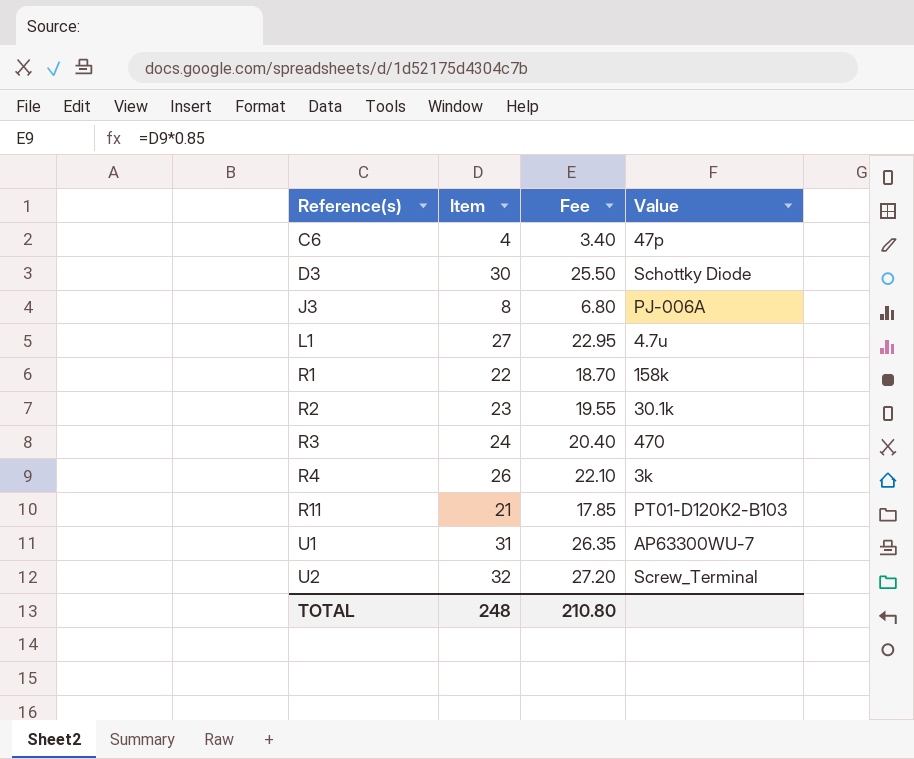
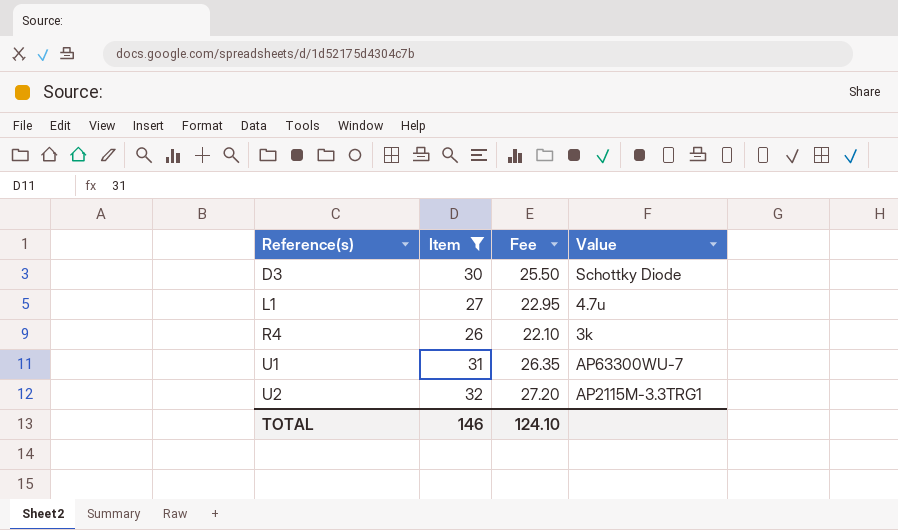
filter: none -> Item >= 26
U2 | Value: Screw_Terminal -> AP2115M-3.3TRG1
TOTAL | Item: 248 -> 146
TOTAL | Fee: 210.80 -> 124.10

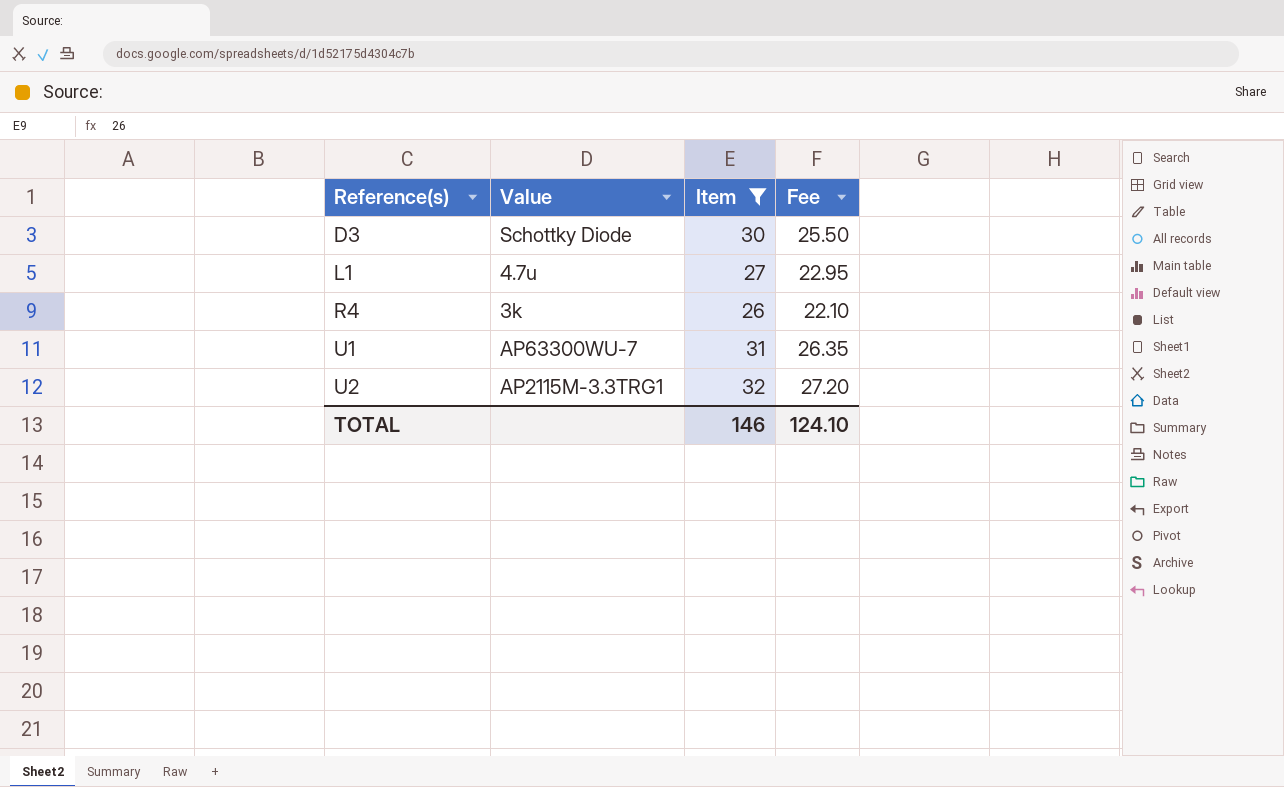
column Value | position: 4 -> 2

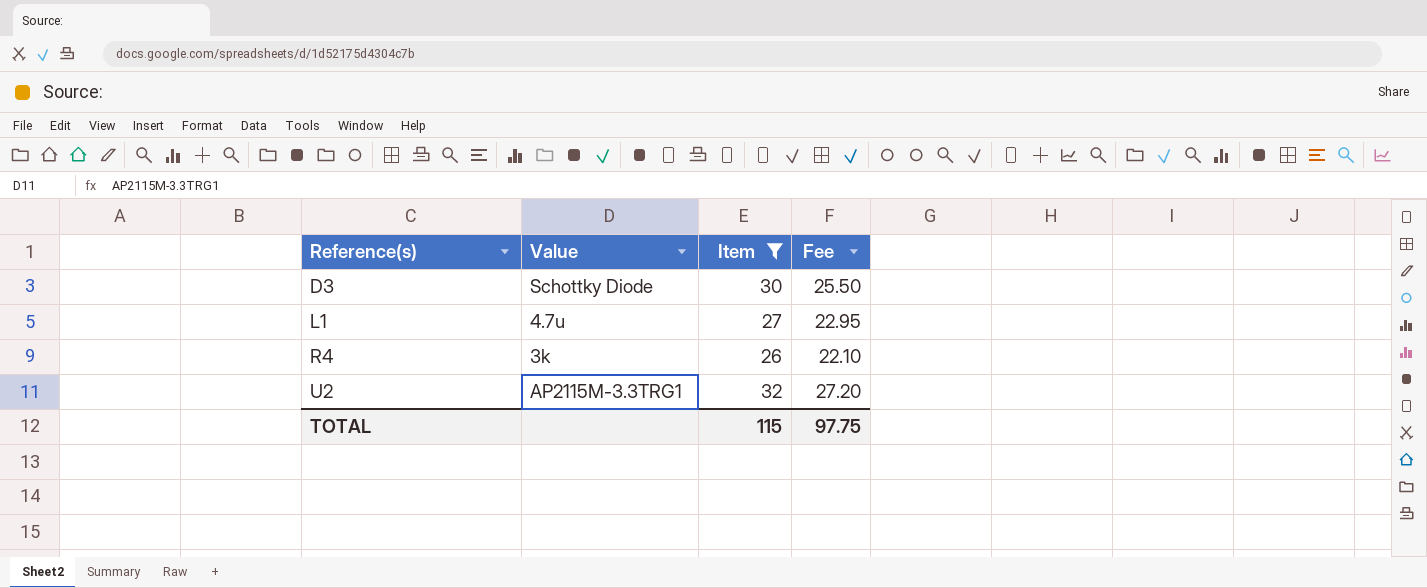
row U1: AP63300WU-7 | 31 | 26.35 -> none
TOTAL | Item: 146 -> 115
TOTAL | Fee: 124.10 -> 97.75

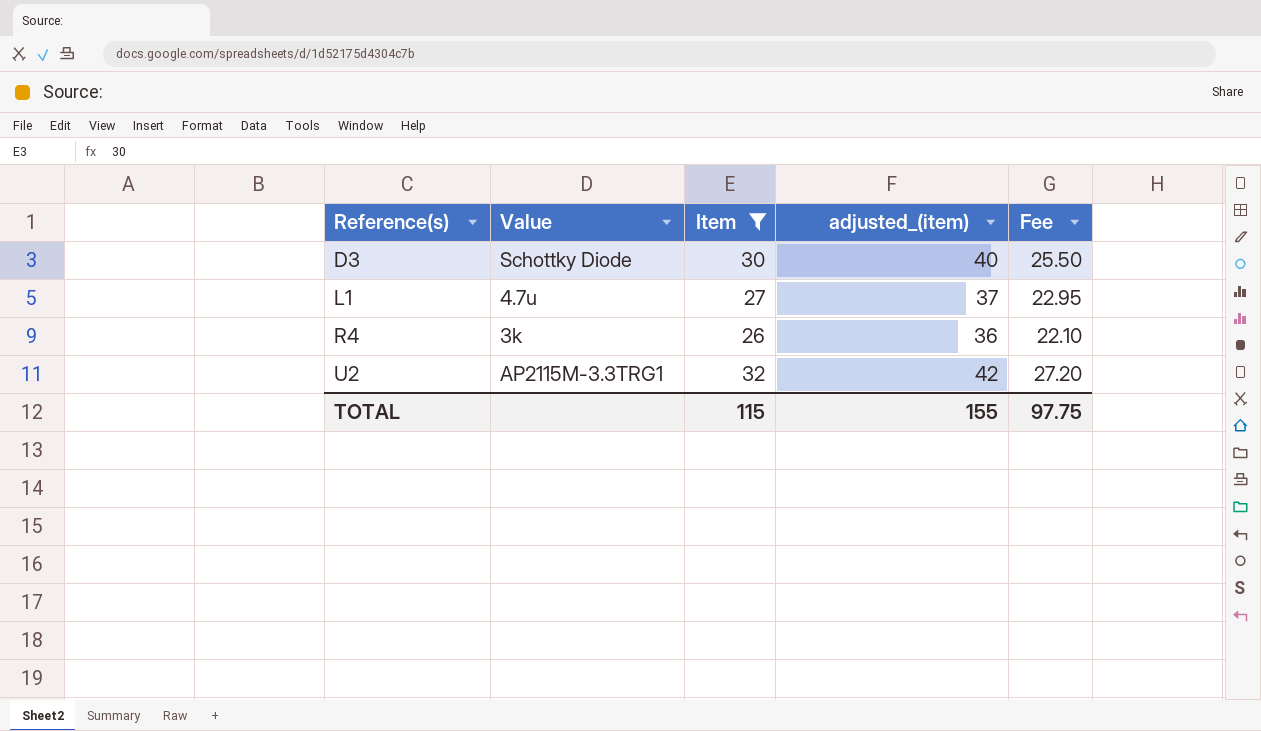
column adjusted_(item) | formula: none -> [Item] + 10

